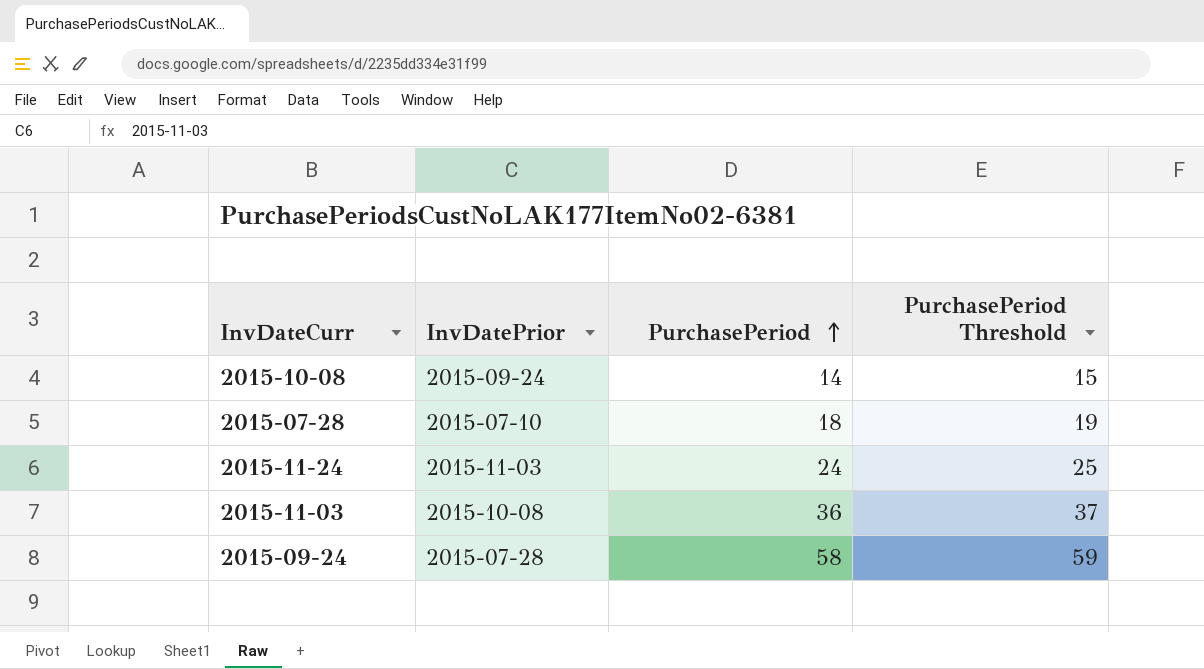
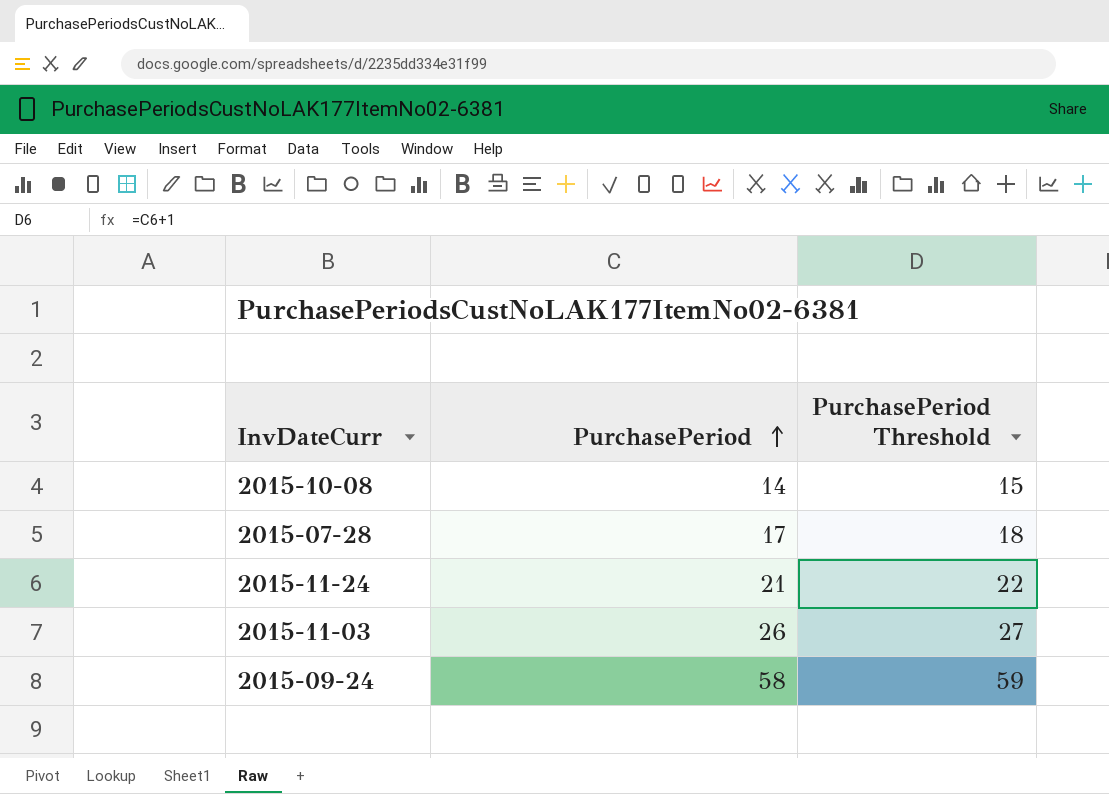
column InvDatePrior | position: 2 -> none
2015-07-28 | PurchasePeriod: 18 -> 17
2015-07-28 | PurchasePeriod Threshold: 19 -> 18
2015-11-24 | PurchasePeriod: 24 -> 21
2015-11-24 | PurchasePeriod Threshold: 25 -> 22
2015-11-03 | PurchasePeriod: 36 -> 26
2015-11-03 | PurchasePeriod Threshold: 37 -> 27

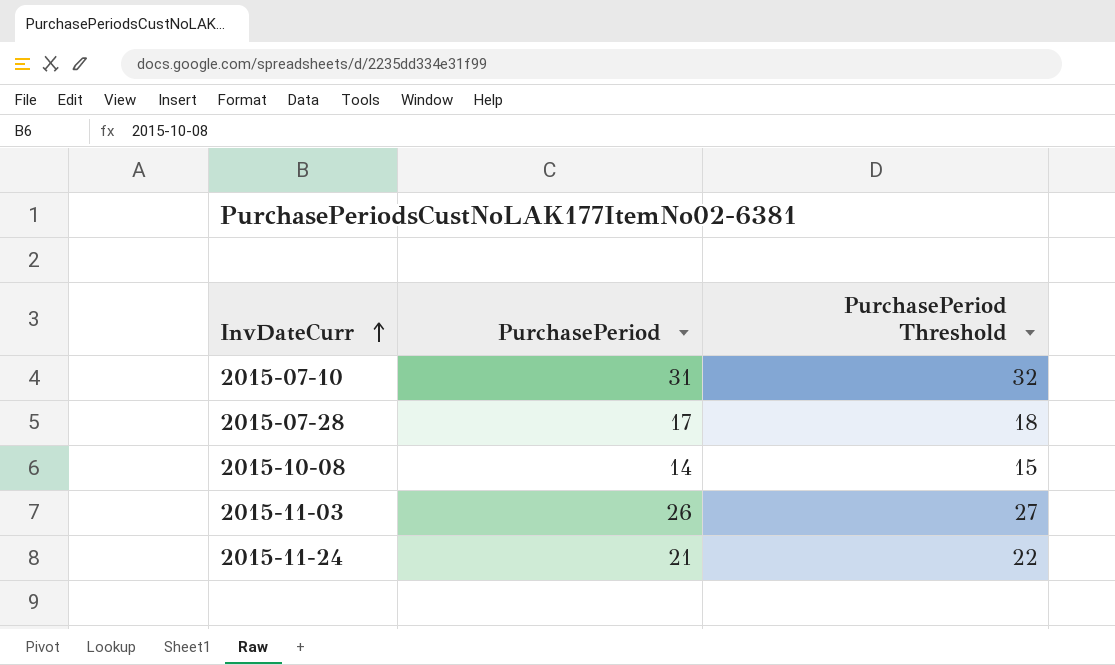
row order: PurchasePeriod ascending -> InvDateCurr ascending
row 2015-09-24: 58 | 59 -> none
row 2015-07-10: none -> 31 | 32

